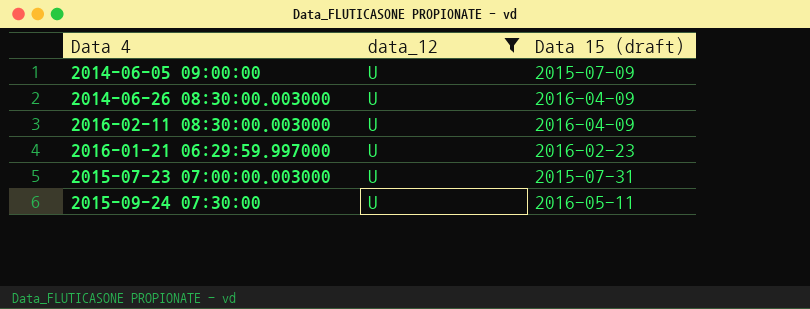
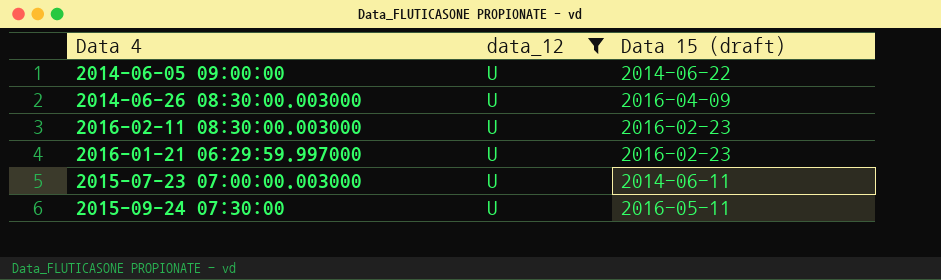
2014-06-05 09:00:00 | Data 15 (draft): 2015-07-09 -> 2014-06-22
2016-02-11 08:30:00.003000 | Data 15 (draft): 2016-04-09 -> 2016-02-23
2015-07-23 07:00:00.003000 | Data 15 (draft): 2015-07-31 -> 2014-06-11

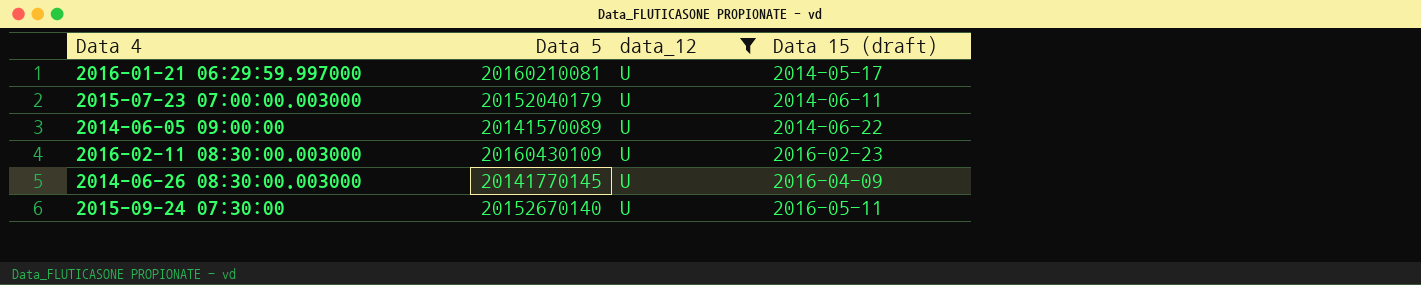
row order: none -> Data 15 (draft) ascending
column Data 5 | position: none -> 2
2016-01-21 06:29:59.997000 | Data 15 (draft): 2016-02-23 -> 2014-05-17

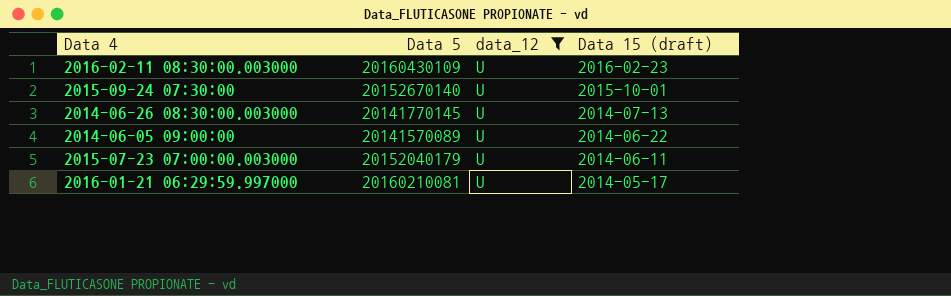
row order: Data 15 (draft) ascending -> Data 15 (draft) descending
2015-09-24 07:30:00 | Data 15 (draft): 2016-05-11 -> 2015-10-01
2014-06-26 08:30:00.003000 | Data 15 (draft): 2016-04-09 -> 2014-07-13

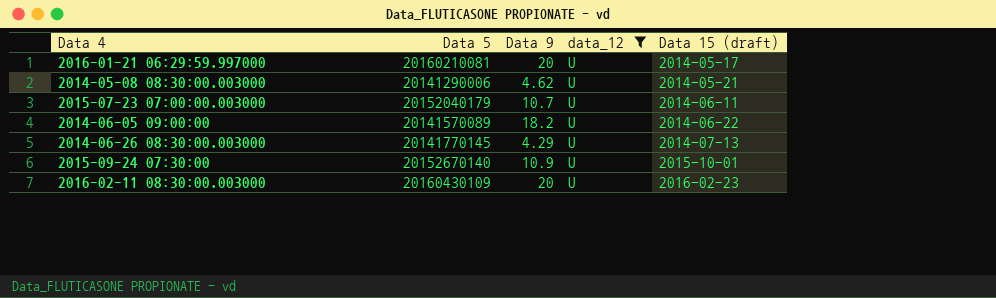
row order: Data 15 (draft) descending -> Data 15 (draft) ascending
column Data 9 | position: none -> 3
row 2014-05-08 08:30:00.003000: none -> 20141290006 | 4.62 | U | 2014-05-21

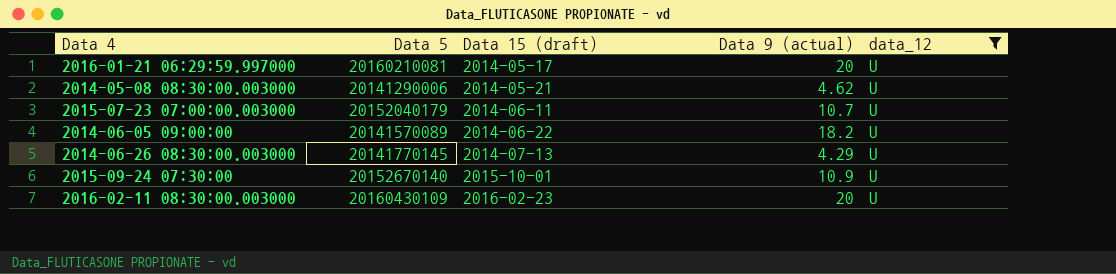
column Data 15 (draft) | position: 5 -> 3
column name: Data 9 -> Data 9 (actual)

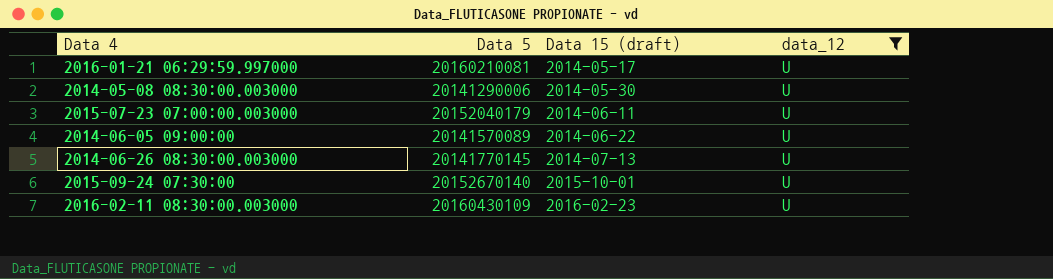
column Data 9 (actual) | position: 4 -> none
2014-05-08 08:30:00.003000 | Data 15 (draft): 2014-05-21 -> 2014-05-30

